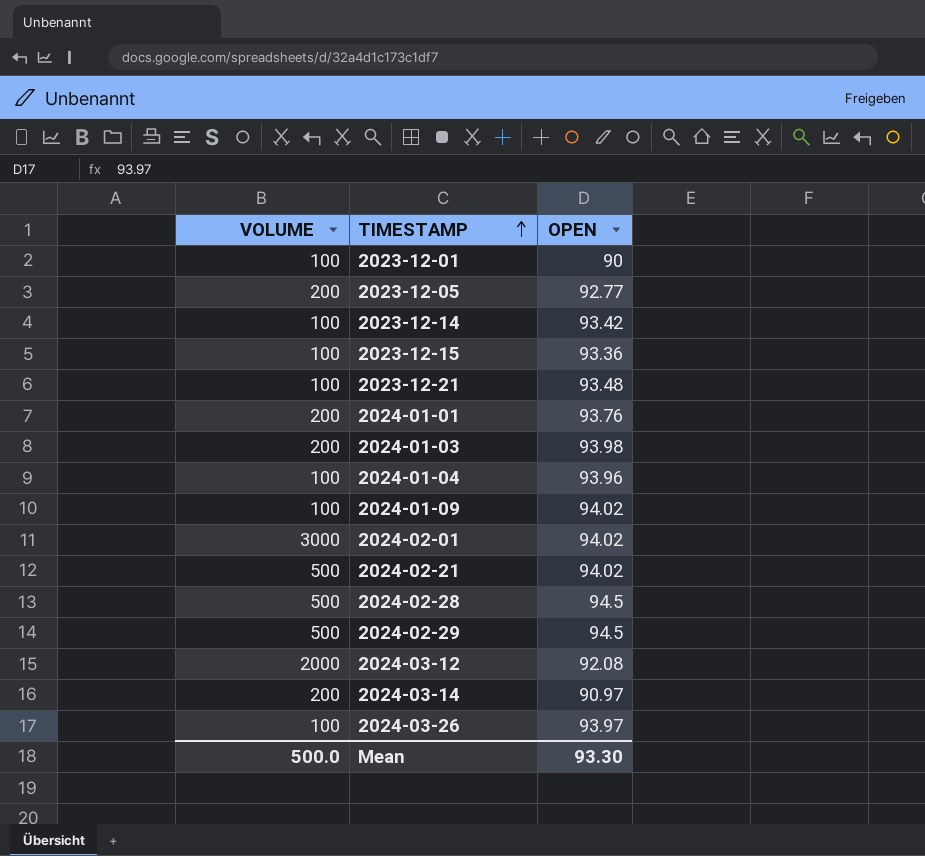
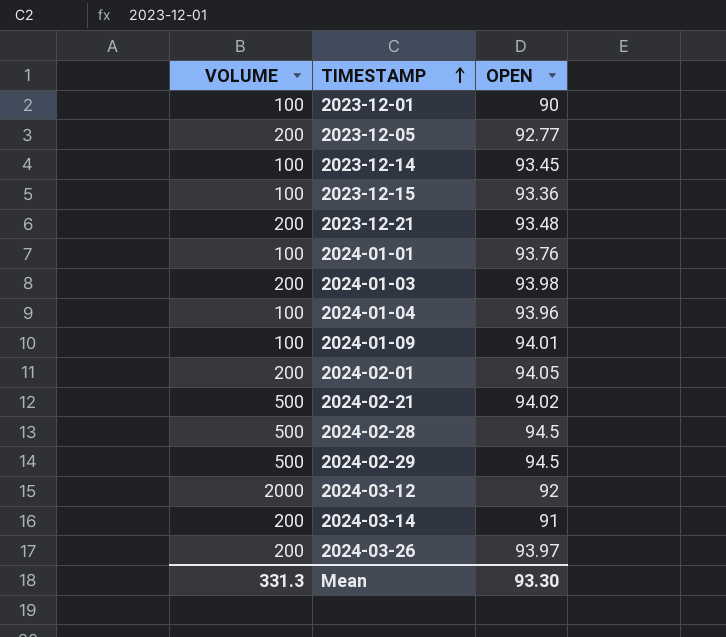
2023-12-14 | OPEN: 93.42 -> 93.45
2023-12-21 | VOLUME: 100 -> 200
2024-01-01 | VOLUME: 200 -> 100
2024-01-09 | OPEN: 94.02 -> 94.01
2024-02-01 | VOLUME: 3000 -> 200
2024-02-01 | OPEN: 94.02 -> 94.05
2024-03-12 | OPEN: 92.08 -> 92
2024-03-14 | OPEN: 90.97 -> 91
2024-03-26 | VOLUME: 100 -> 200
Mean | VOLUME: 500.0 -> 331.3

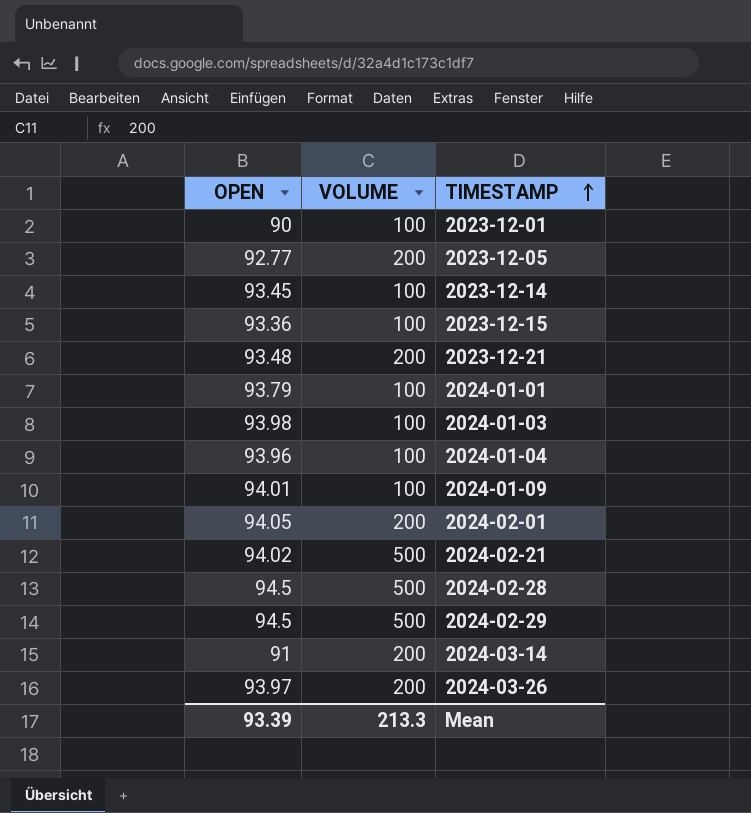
column OPEN | position: 3 -> 1
row 2024-03-12: 2000 | 92 -> none
2024-01-01 | OPEN: 93.76 -> 93.79
2024-01-03 | VOLUME: 200 -> 100
Mean | OPEN: 93.30 -> 93.39
Mean | VOLUME: 331.3 -> 213.3

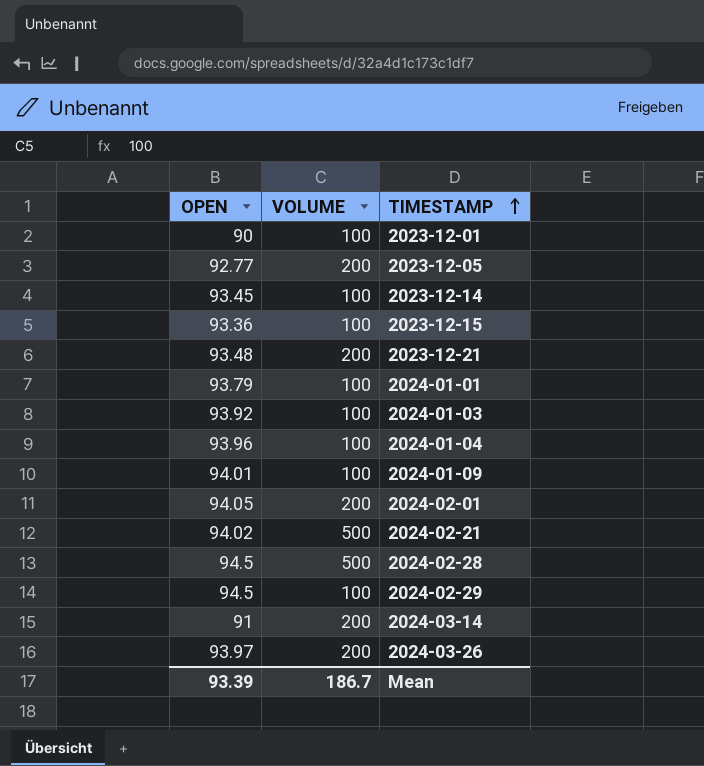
2024-01-03 | OPEN: 93.98 -> 93.92
2024-02-29 | VOLUME: 500 -> 100
Mean | VOLUME: 213.3 -> 186.7

